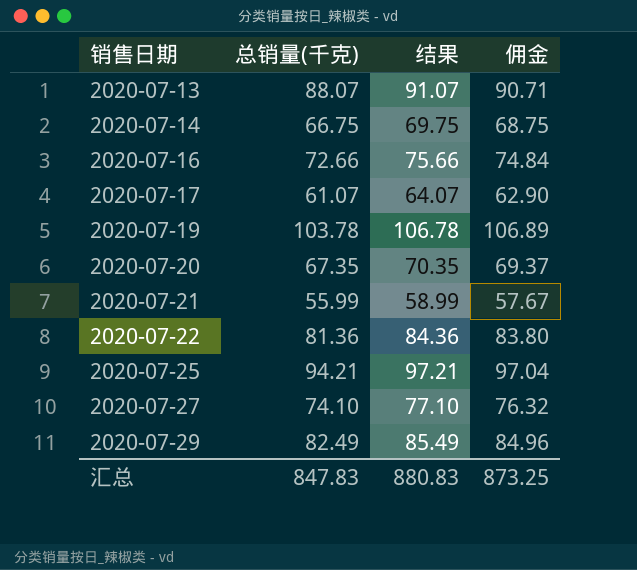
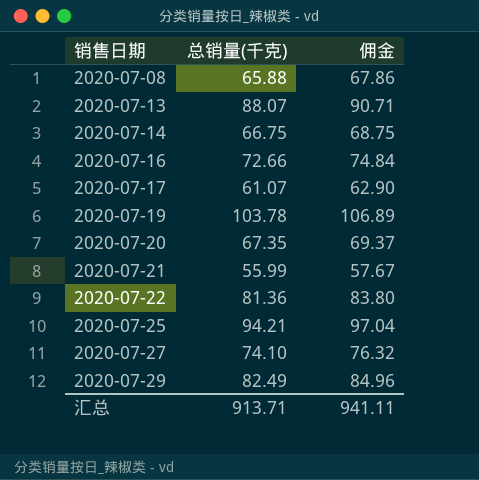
column 结果 | formula: [总销量(千克)] + 3 -> none
row 2020-07-08: none -> 65.88 | 67.86
汇总 | 总销量(千克): 847.83 -> 913.71
汇总 | 佣金: 873.25 -> 941.11

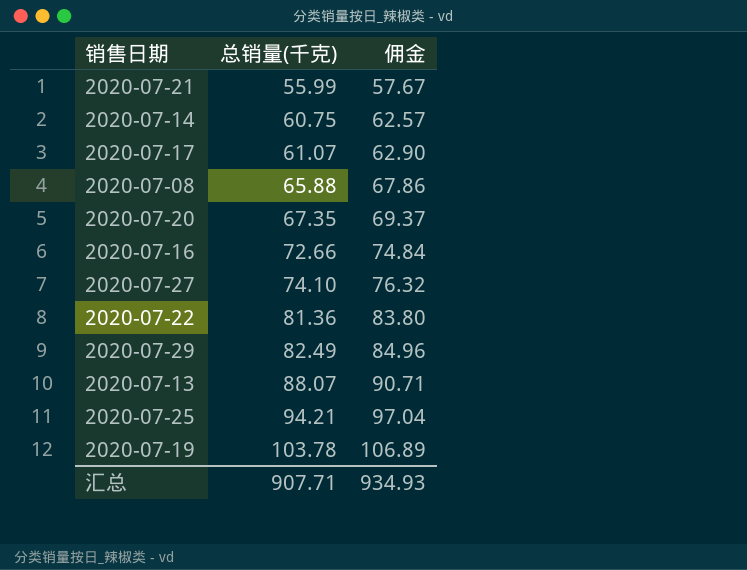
row order: 销售日期 ascending -> 总销量(千克) ascending
2020-07-14 | 总销量(千克): 66.75 -> 60.75
2020-07-14 | 佣金: 68.75 -> 62.57
汇总 | 总销量(千克): 913.71 -> 907.71
汇总 | 佣金: 941.11 -> 934.93

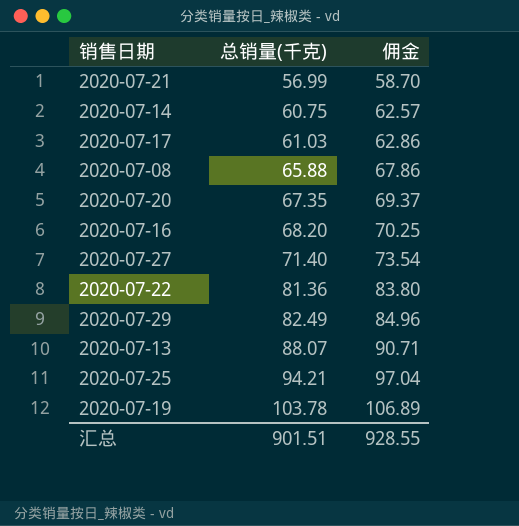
2020-07-21 | 总销量(千克): 55.99 -> 56.99
2020-07-21 | 佣金: 57.67 -> 58.70
2020-07-17 | 总销量(千克): 61.07 -> 61.03
2020-07-17 | 佣金: 62.90 -> 62.86
2020-07-16 | 总销量(千克): 72.66 -> 68.20
2020-07-16 | 佣金: 74.84 -> 70.25
2020-07-27 | 总销量(千克): 74.10 -> 71.40
2020-07-27 | 佣金: 76.32 -> 73.54
汇总 | 总销量(千克): 907.71 -> 901.51
汇总 | 佣金: 934.93 -> 928.55

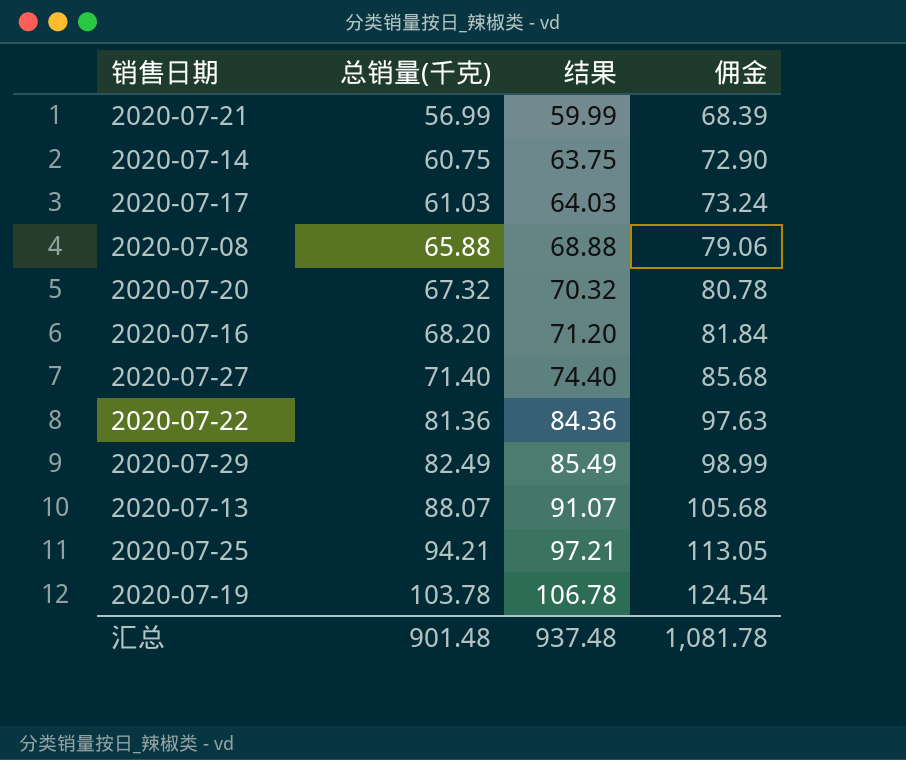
column 结果 | formula: none -> [总销量(千克)] + 3
column 佣金 | formula: [总销量(千克)] * 1.03 -> [总销量(千克)] * 1.2
2020-07-20 | 总销量(千克): 67.35 -> 67.32
汇总 | 总销量(千克): 901.51 -> 901.48
汇总 | 佣金: 928.55 -> 1,081.78

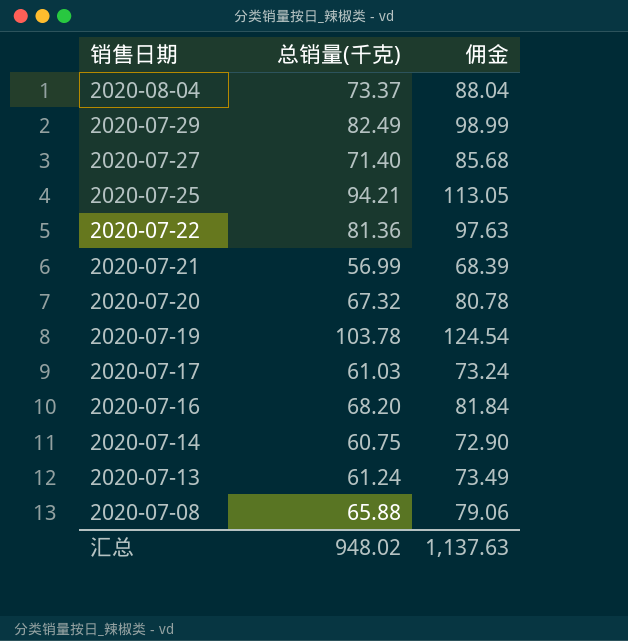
row order: 总销量(千克) ascending -> 销售日期 descending
column 结果 | formula: [总销量(千克)] + 3 -> none
row 2020-08-04: none -> 73.37 | 88.04
2020-07-13 | 总销量(千克): 88.07 -> 61.24
2020-07-13 | 佣金: 105.68 -> 73.49
汇总 | 总销量(千克): 901.48 -> 948.02
汇总 | 佣金: 1,081.78 -> 1,137.63

